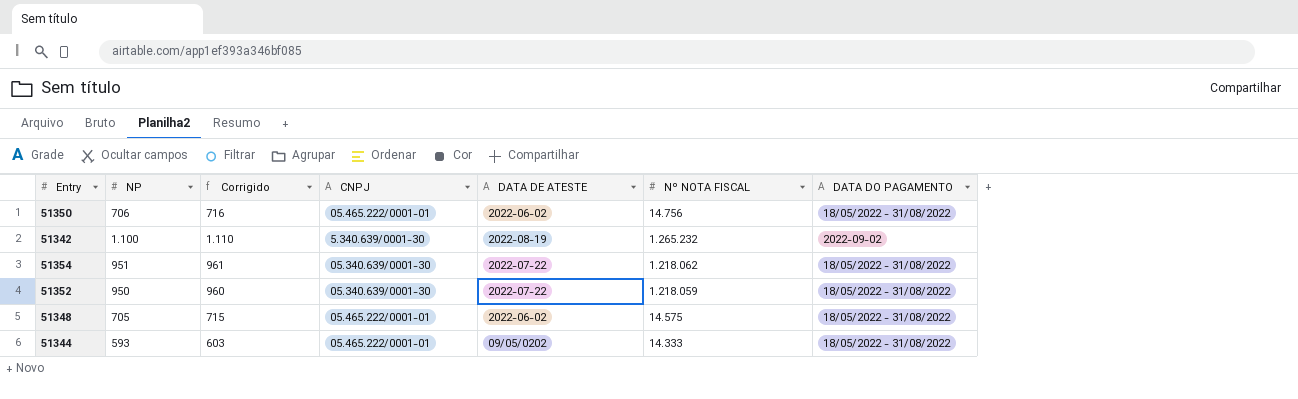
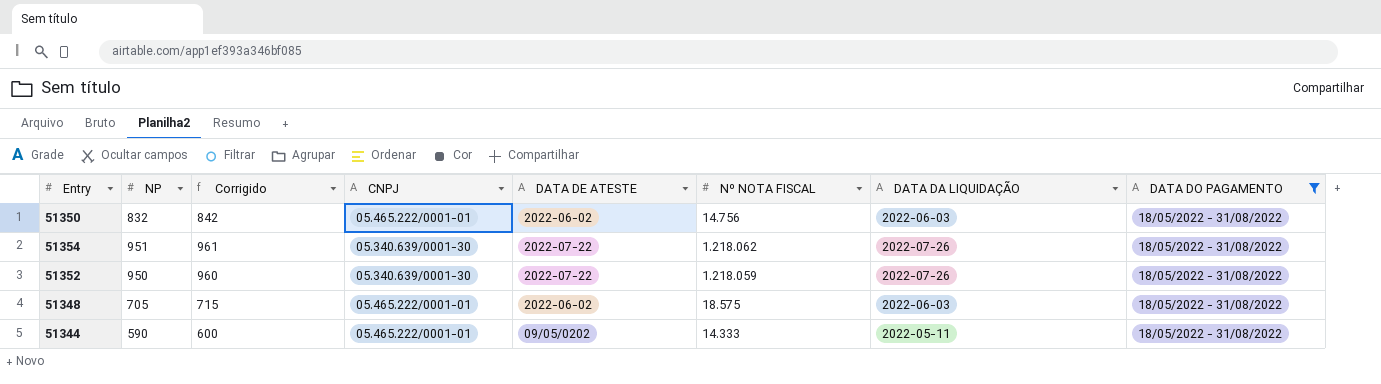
filter: none -> DATA DO PAGAMENTO = 18/05/2022 - 31/08/2022
column DATA DA LIQUIDAÇÃO | position: none -> 7
51350 | NP: 706 -> 832
51350 | Corrigido: 716 -> 842
51348 | Nº NOTA FISCAL: 14.575 -> 18.575
51344 | NP: 593 -> 590
51344 | Corrigido: 603 -> 600

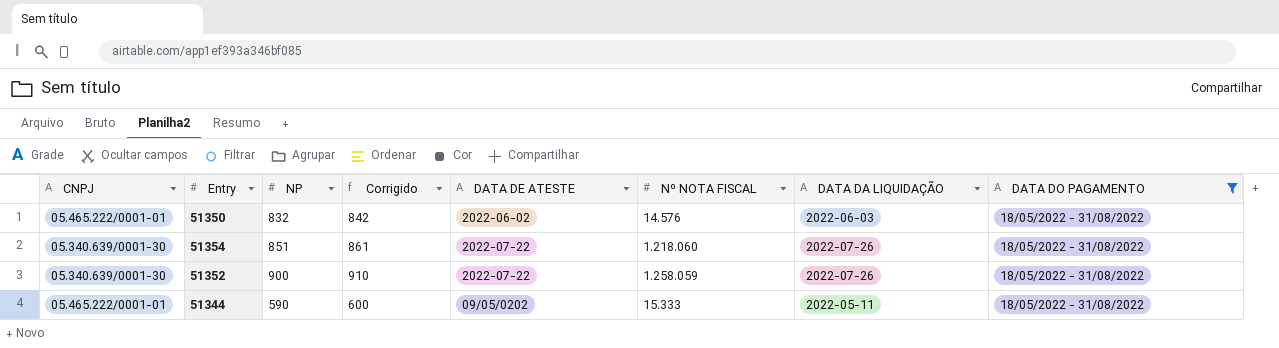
column CNPJ | position: 4 -> 1
row 51348: 705 | 715 | 05.465.222/0001-01 | 2022-06-02 | 18.575 | 2022-06-03 | 18/05/2022 - 31/08/2022 -> none
51350 | Nº NOTA FISCAL: 14.756 -> 14.576
51354 | NP: 951 -> 851
51354 | Corrigido: 961 -> 861
51354 | Nº NOTA FISCAL: 1.218.062 -> 1.218.060
51352 | NP: 950 -> 900
51352 | Corrigido: 960 -> 910
51352 | Nº NOTA FISCAL: 1.218.059 -> 1.258.059
51344 | Nº NOTA FISCAL: 14.333 -> 15.333

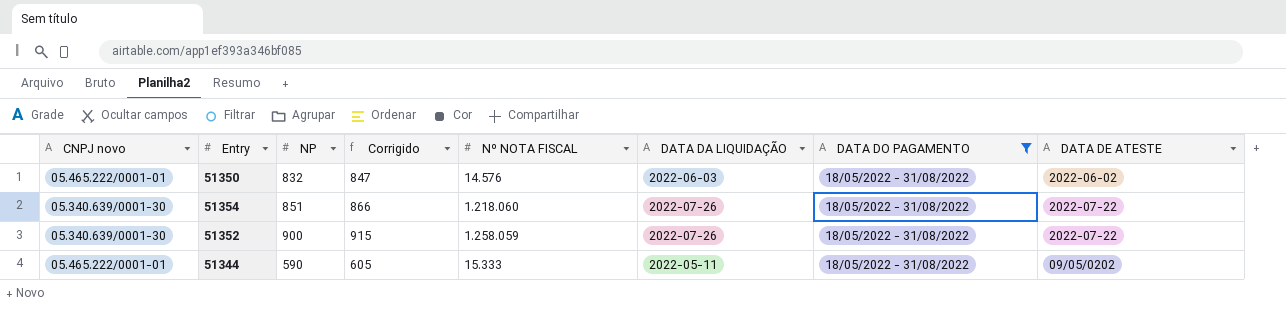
column name: CNPJ -> CNPJ novo
column Corrigido | formula: [NP] + 10 -> [NP] + 15
column DATA DE ATESTE | position: 5 -> 8

